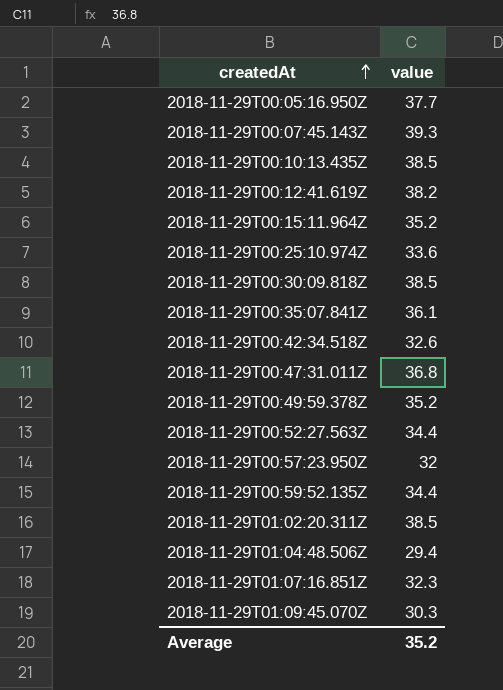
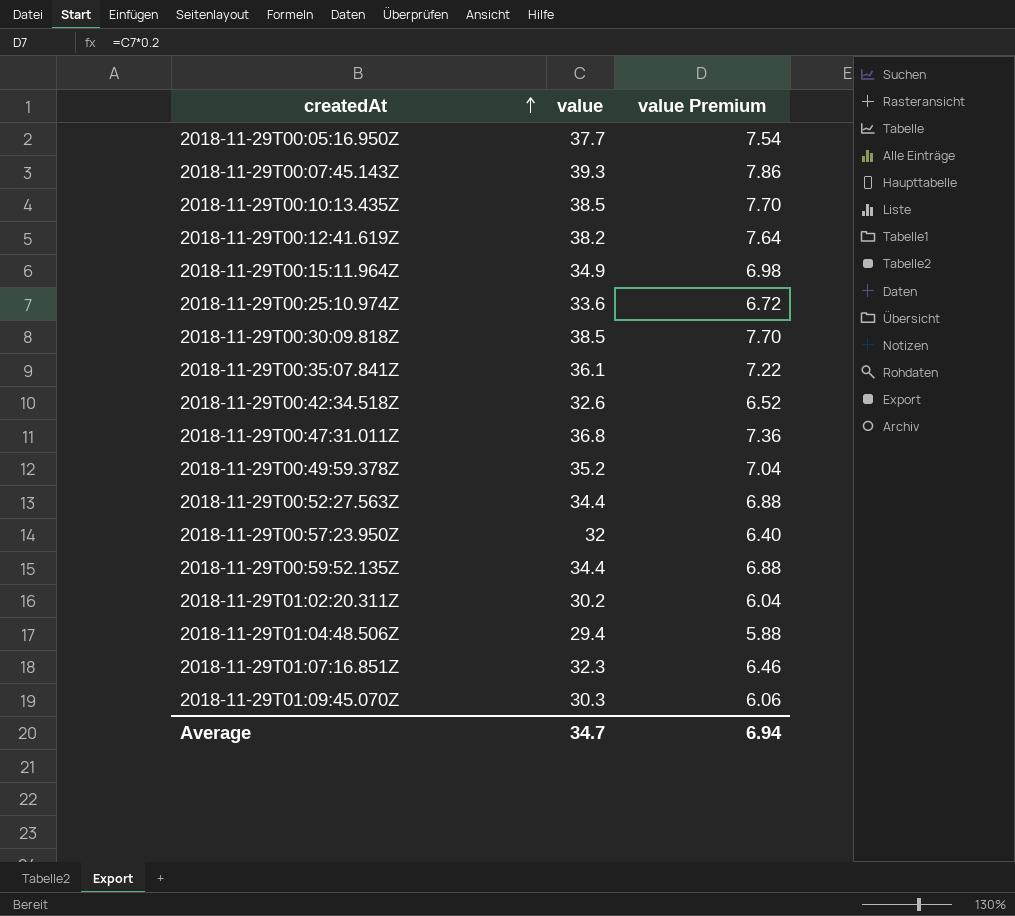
column value Premium | formula: none -> [value] * 0.2
2018-11-29T00:15:11.964Z | value: 35.2 -> 34.9
2018-11-29T01:02:20.311Z | value: 38.5 -> 30.2
Average | value: 35.2 -> 34.7

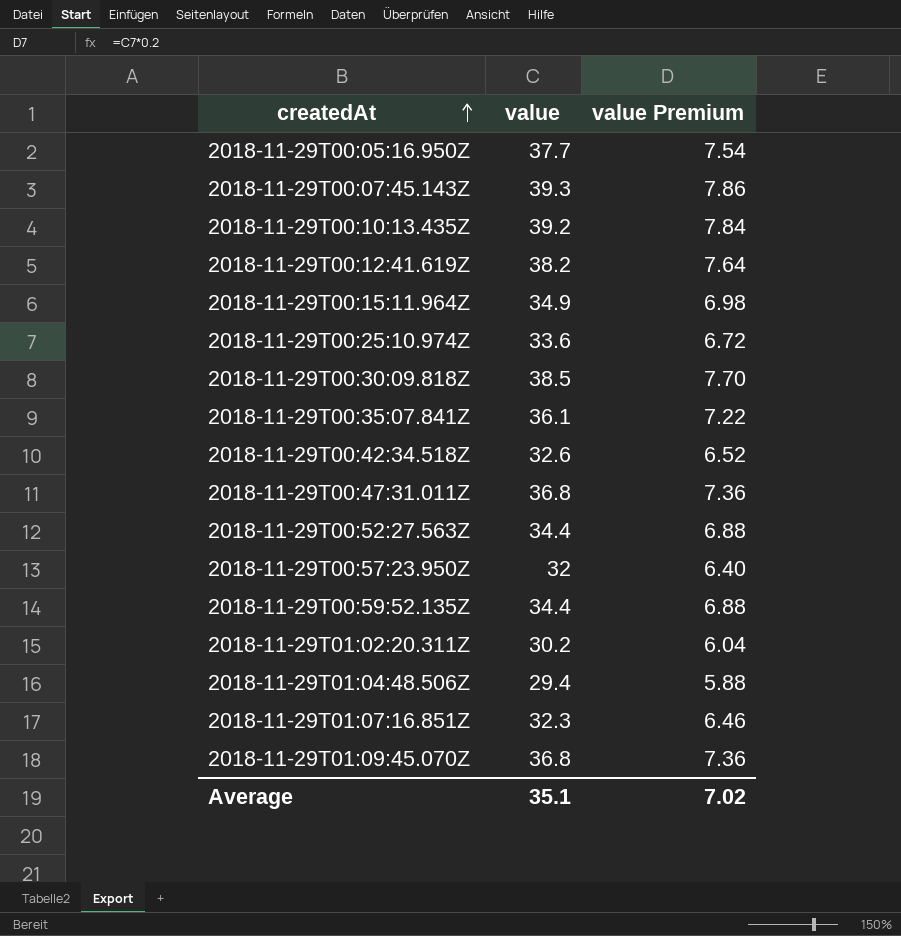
row 2018-11-29T00:49:59.378Z: 35.2 | 7.04 -> none
2018-11-29T00:10:13.435Z | value: 38.5 -> 39.2
2018-11-29T00:10:13.435Z | value Premium: 7.70 -> 7.84
2018-11-29T01:09:45.070Z | value: 30.3 -> 36.8
2018-11-29T01:09:45.070Z | value Premium: 6.06 -> 7.36
Average | value: 34.7 -> 35.1
Average | value Premium: 6.94 -> 7.02

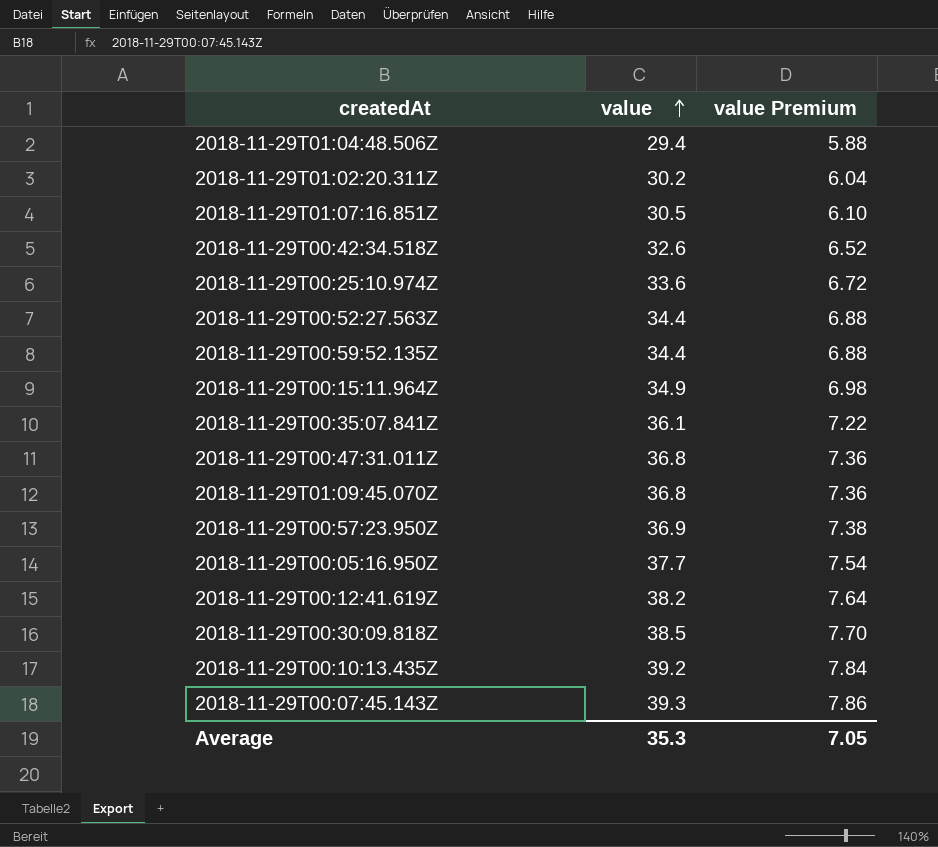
row order: createdAt ascending -> value ascending
2018-11-29T01:07:16.851Z | value: 32.3 -> 30.5
2018-11-29T01:07:16.851Z | value Premium: 6.46 -> 6.10
2018-11-29T00:57:23.950Z | value: 32 -> 36.9
2018-11-29T00:57:23.950Z | value Premium: 6.40 -> 7.38
Average | value: 35.1 -> 35.3
Average | value Premium: 7.02 -> 7.05

